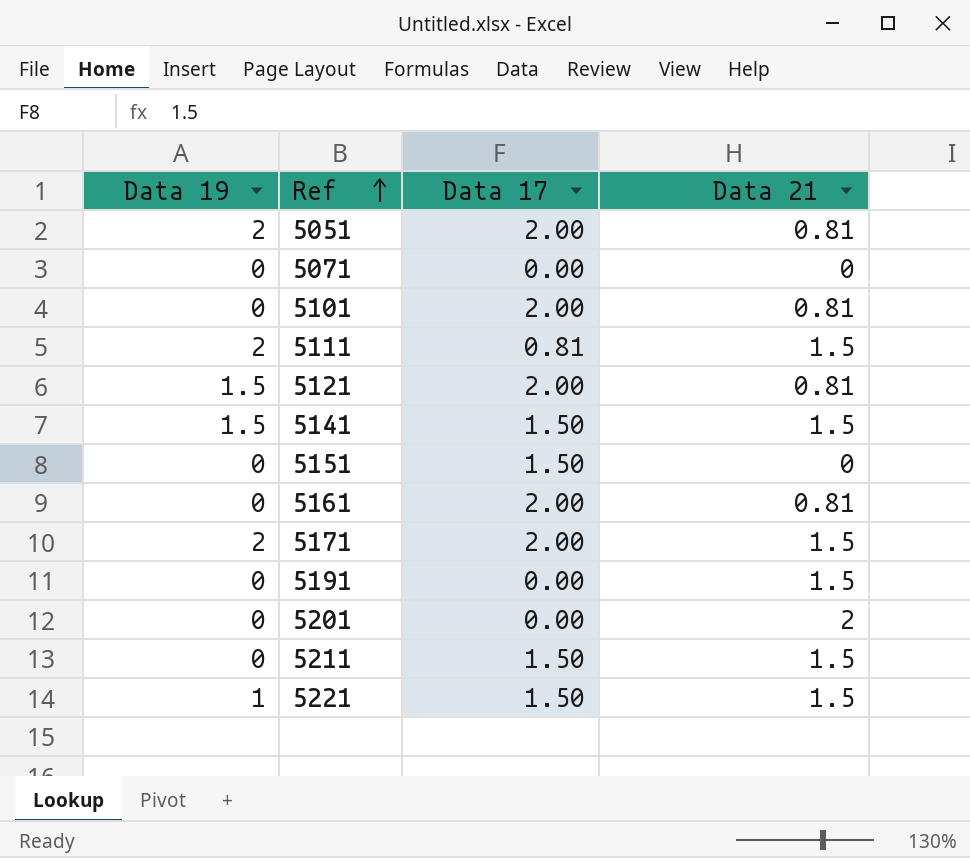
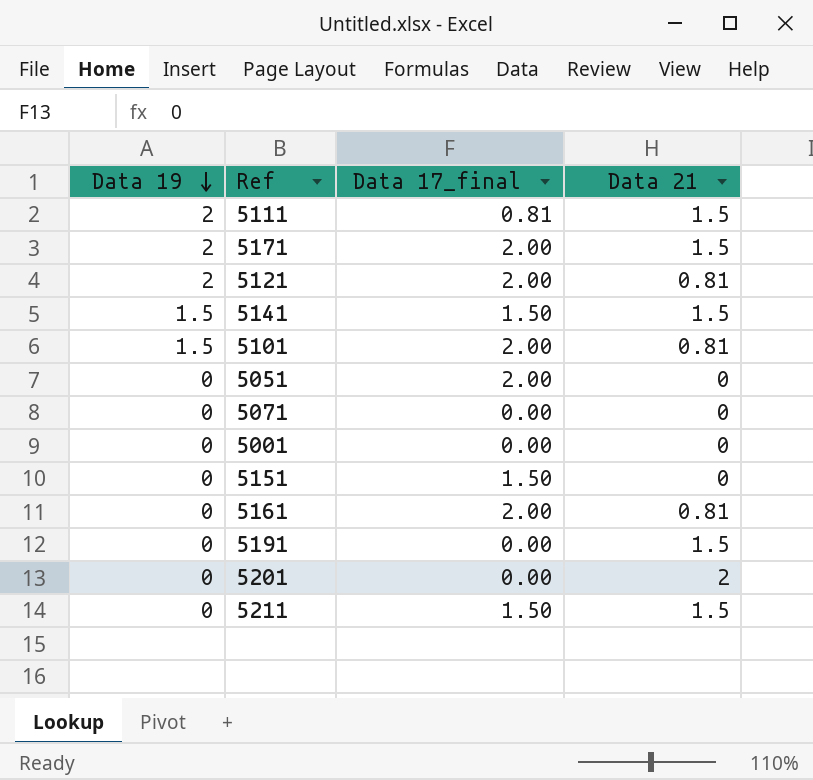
row order: Ref ascending -> Data 19 descending
column name: Data 17 -> Data 17_final
row 5221: 1 | 1.50 | 1.5 -> none
5121 | Data 19: 1.5 -> 2
5101 | Data 19: 0 -> 1.5
5051 | Data 19: 2 -> 0
5051 | Data 21: 0.81 -> 0
row 5001: none -> 0 | 0.00 | 0

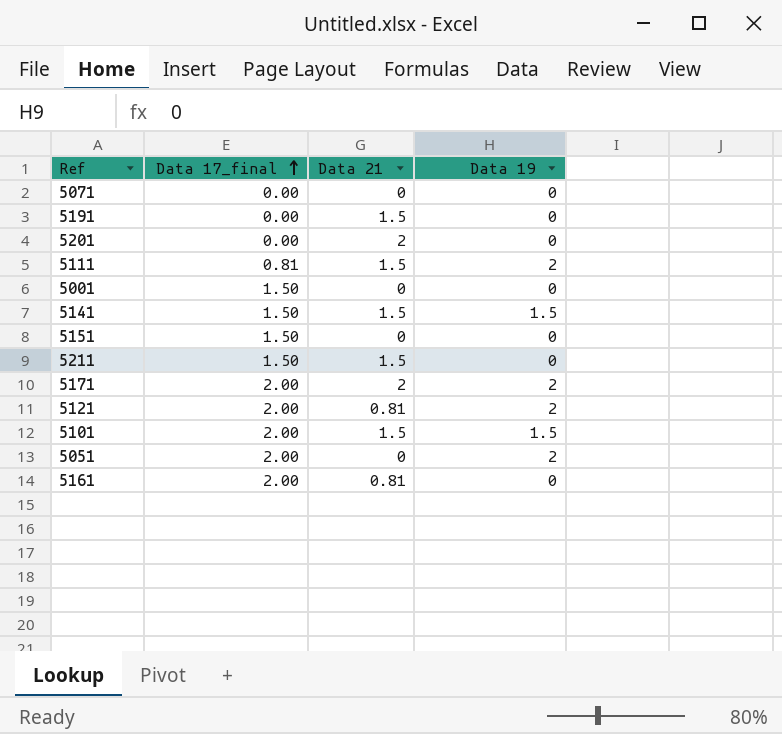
row order: Data 19 descending -> Data 17_final ascending
column Data 19 | position: 1 -> 4
5001 | Data 17_final: 0.00 -> 1.50
5171 | Data 21: 1.5 -> 2
5101 | Data 21: 0.81 -> 1.5
5051 | Data 19: 0 -> 2

